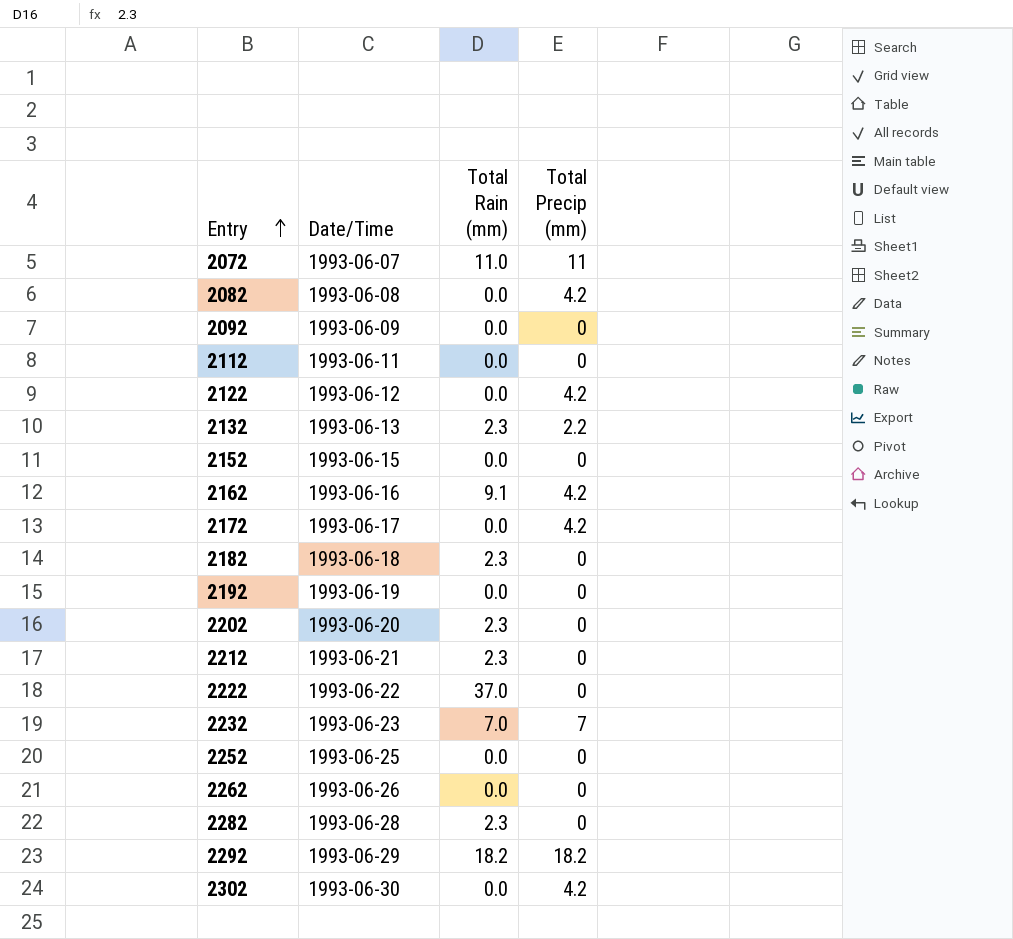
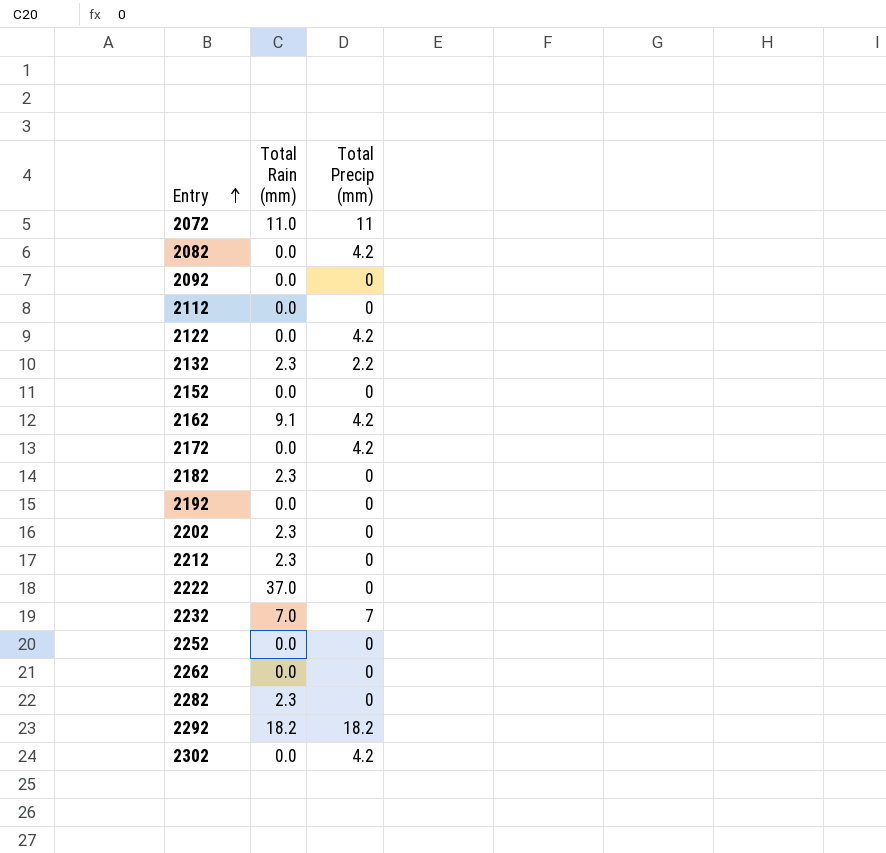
column Date/Time | position: 2 -> none

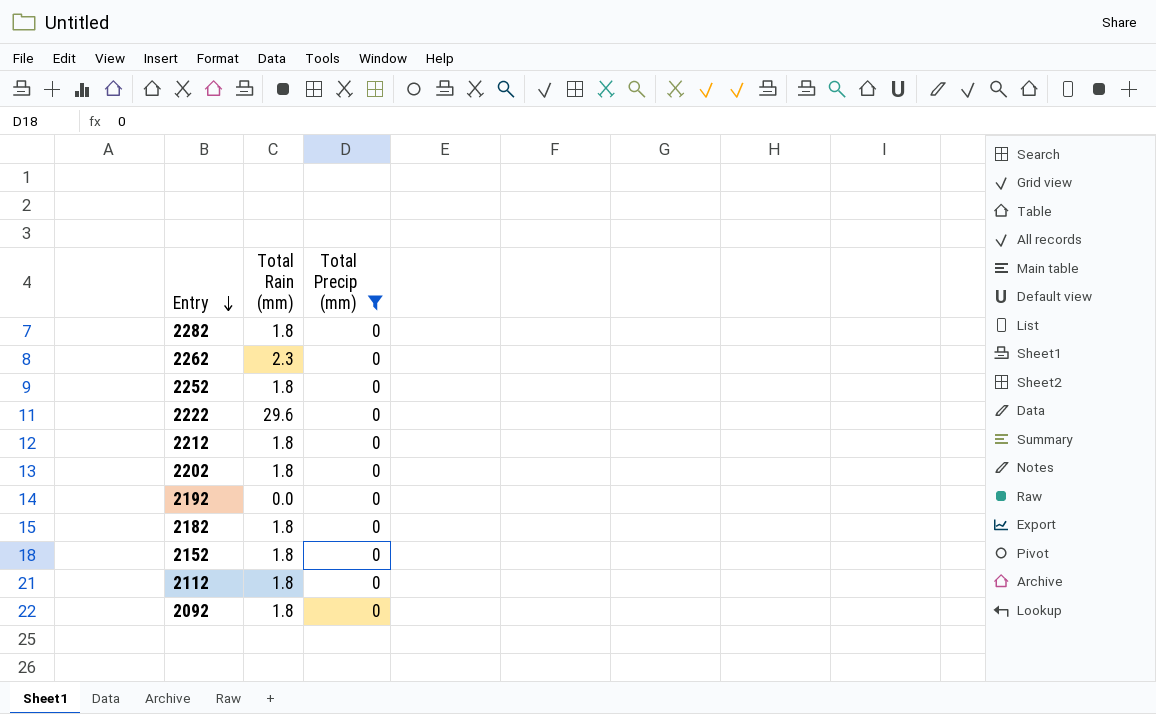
filter: none -> Total Precip (mm) = 0
row order: Entry ascending -> Entry descending
2282 | Total Rain (mm): 2.3 -> 1.8
2262 | Total Rain (mm): 0.0 -> 2.3
2252 | Total Rain (mm): 0.0 -> 1.8
2222 | Total Rain (mm): 37.0 -> 29.6
2212 | Total Rain (mm): 2.3 -> 1.8
2202 | Total Rain (mm): 2.3 -> 1.8
2182 | Total Rain (mm): 2.3 -> 1.8
2152 | Total Rain (mm): 0.0 -> 1.8
2112 | Total Rain (mm): 0.0 -> 1.8
2092 | Total Rain (mm): 0.0 -> 1.8

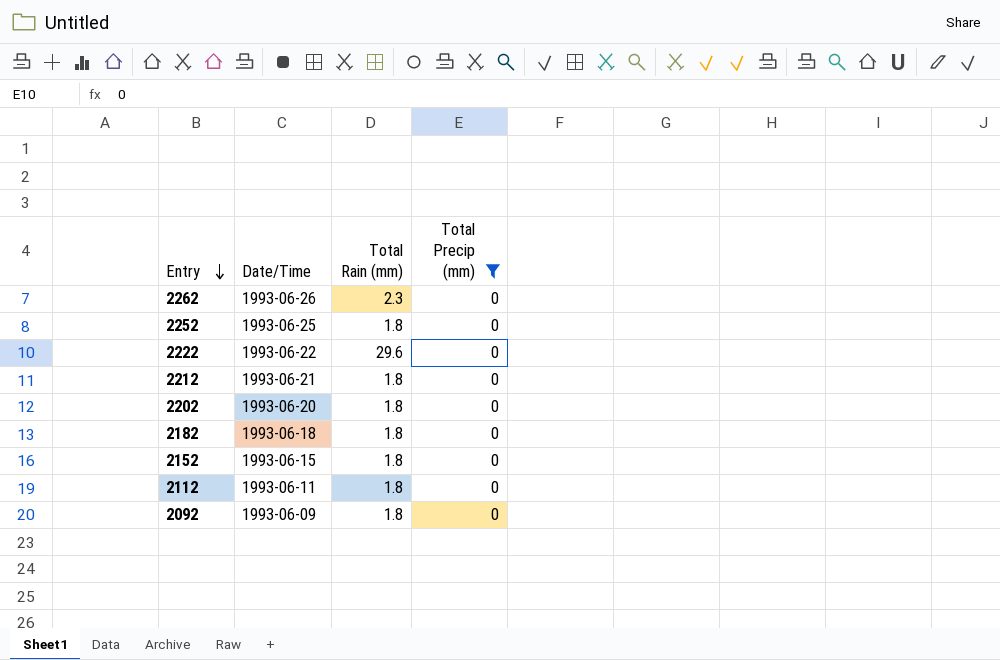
column Date/Time | position: none -> 2
row 2282: 1.8 | 0 -> none
row 2192: 0.0 | 0 -> none

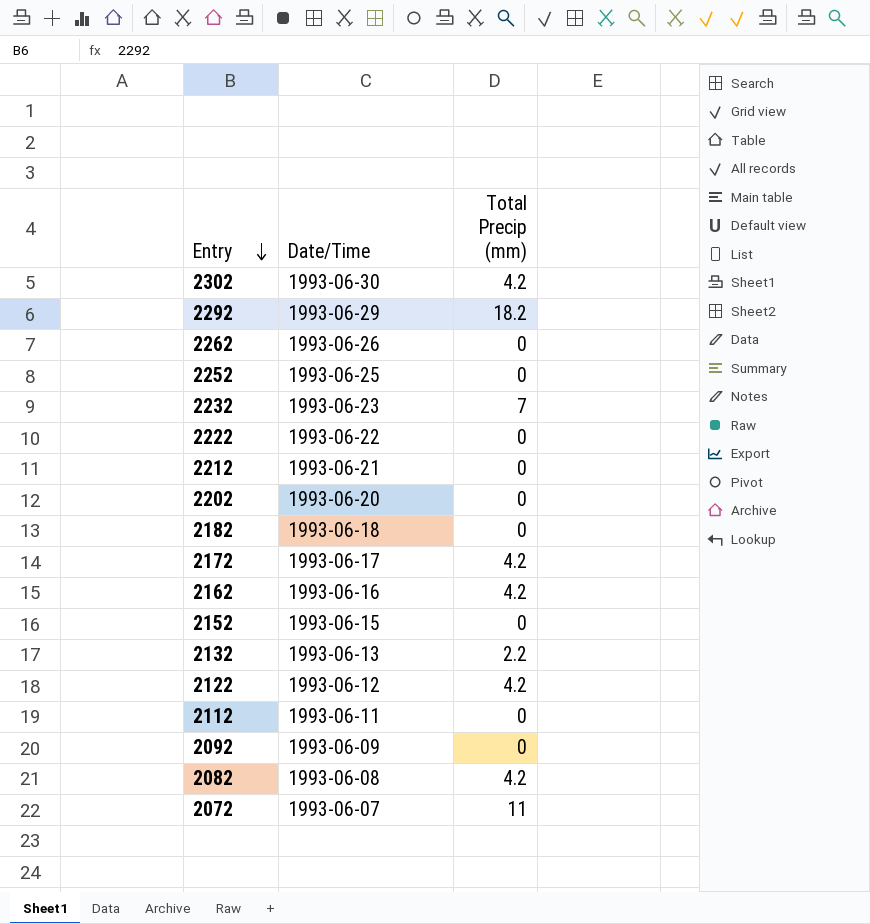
filter: Total Precip (mm) = 0 -> none
column Total Rain (mm) | position: 3 -> none

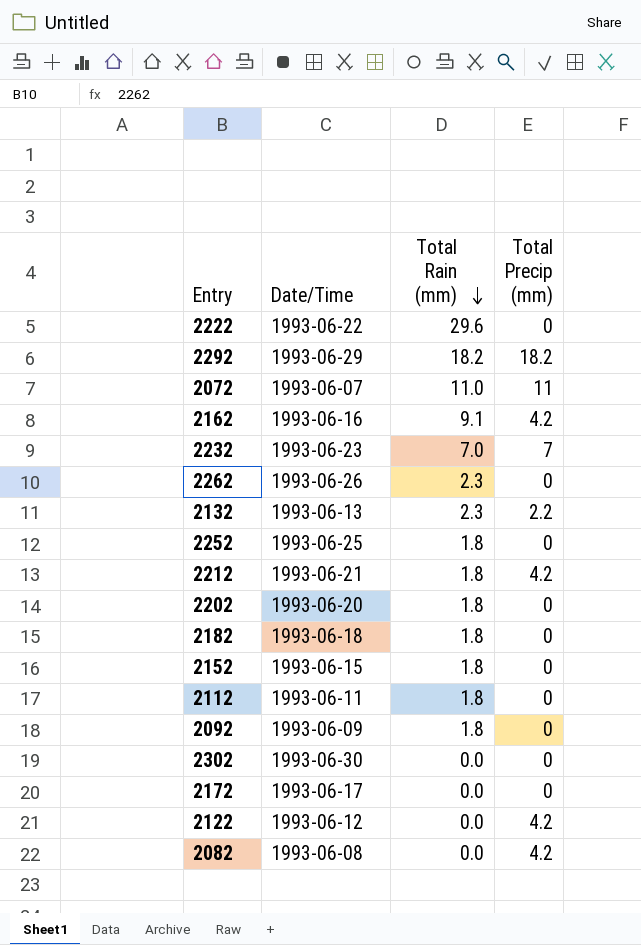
row order: Entry descending -> Total Rain (mm) descending
column Total Rain (mm) | position: none -> 3
2212 | Total Precip (mm): 0 -> 4.2
2302 | Total Precip (mm): 4.2 -> 0
2172 | Total Precip (mm): 4.2 -> 0

